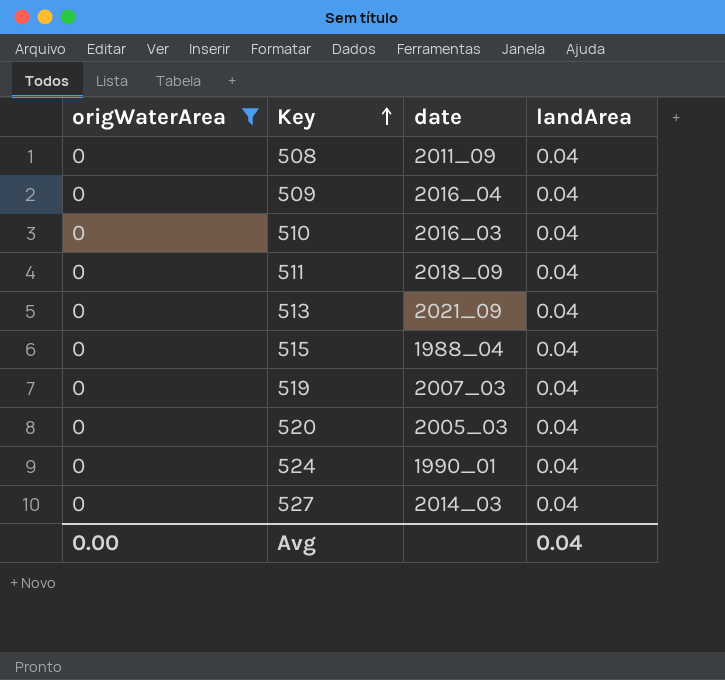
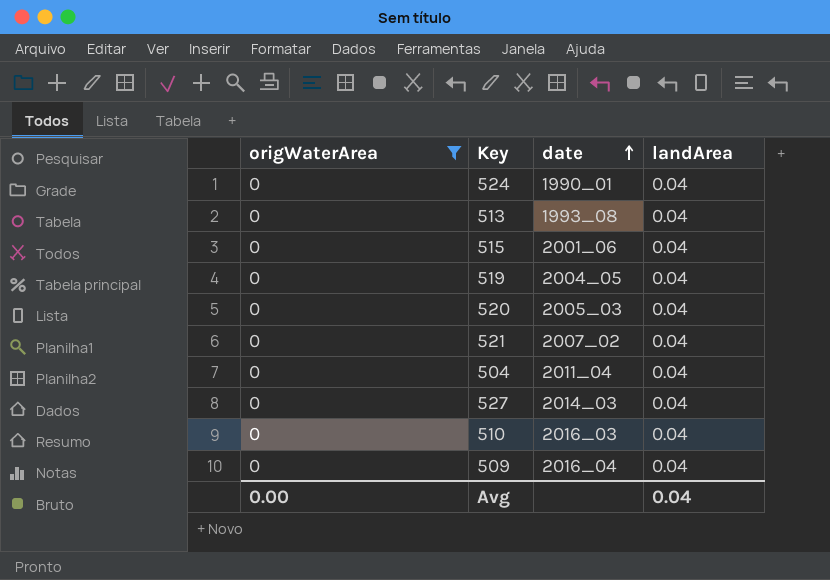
row order: Key ascending -> date ascending
row 508: 0 | 2011_09 | 0.04 -> none
row 511: 0 | 2018_09 | 0.04 -> none
513 | date: 2021_09 -> 1993_08
515 | date: 1988_04 -> 2001_06
519 | date: 2007_03 -> 2004_05
row 521: none -> 0 | 2007_02 | 0.04
row 504: none -> 0 | 2011_04 | 0.04

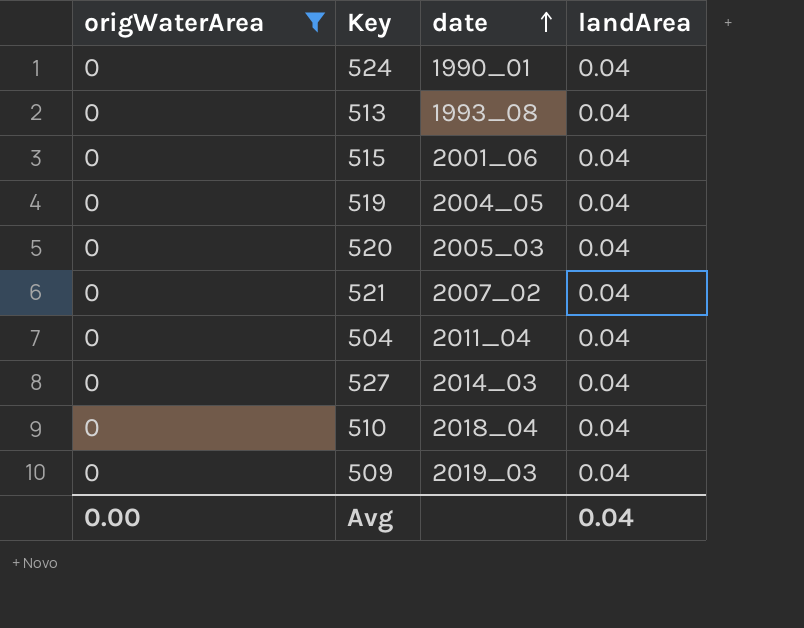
510 | date: 2016_03 -> 2018_04
509 | date: 2016_04 -> 2019_03

